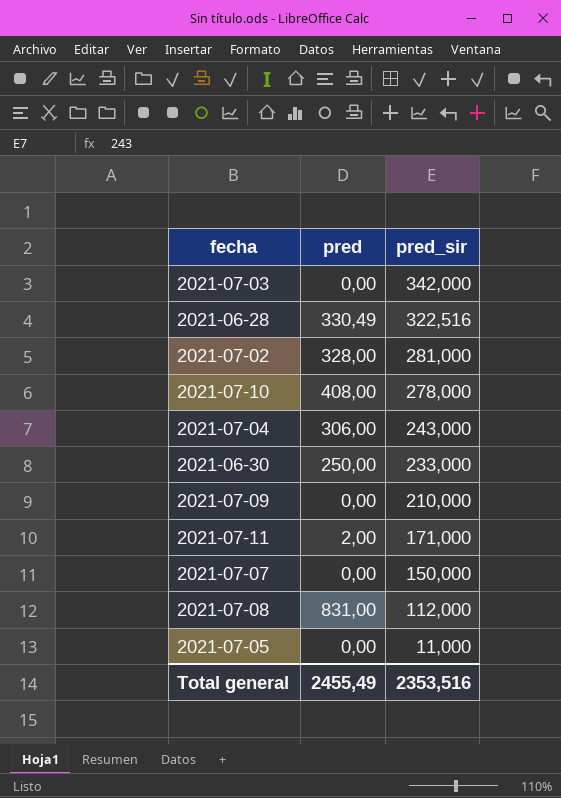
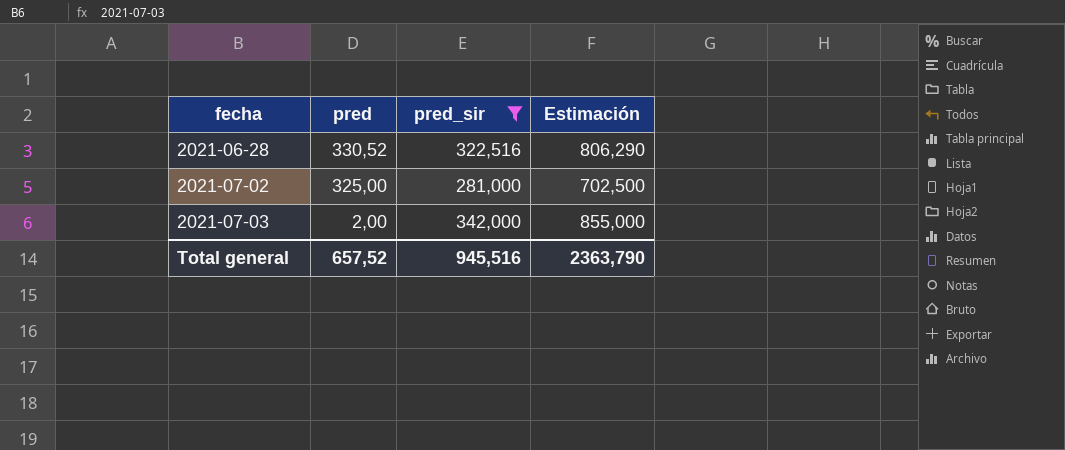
filter: none -> pred_sir >= 281,000
row order: pred_sir descending -> fecha ascending
column Estimación | formula: none -> [pred_sir] * 2,5
2021-06-28 | pred: 330,49 -> 330,52
2021-07-02 | pred: 328,00 -> 325,00
2021-07-03 | pred: 0,00 -> 2,00
Total general | pred: 2455,49 -> 657,52
Total general | pred_sir: 2353,516 -> 945,516

